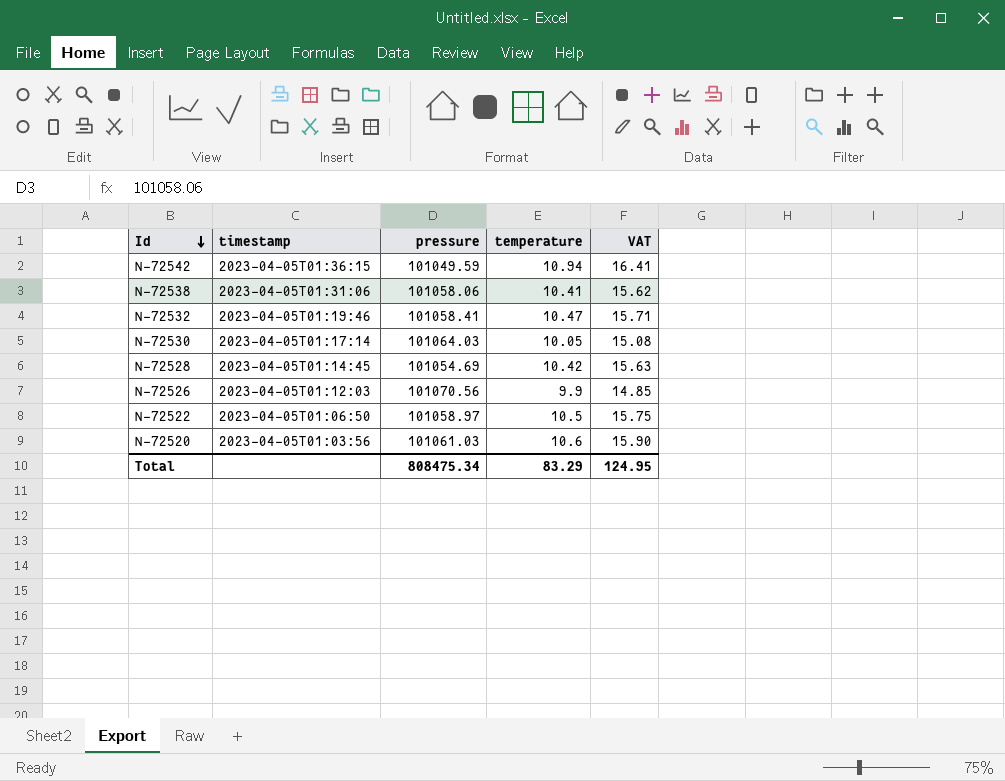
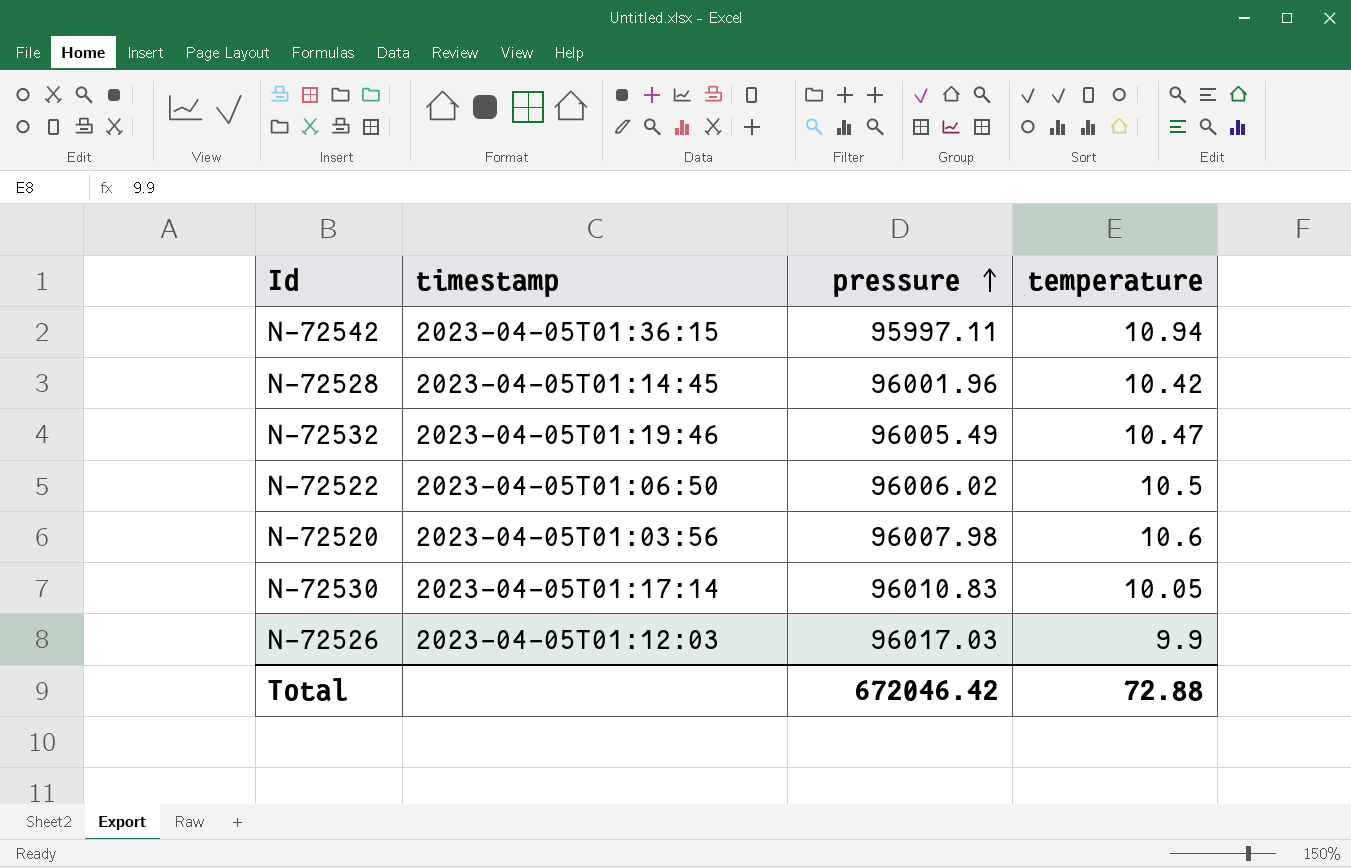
row order: Id descending -> pressure ascending
column VAT | formula: [temperature] * 1.5 -> none
row N-72538: 2023-04-05T01:31:06 | 101058.06 | 10.41 | 15.62 -> none
N-72542 | pressure: 101049.59 -> 95997.11
N-72528 | pressure: 101054.69 -> 96001.96
N-72532 | pressure: 101058.41 -> 96005.49
N-72522 | pressure: 101058.97 -> 96006.02
N-72520 | pressure: 101061.03 -> 96007.98
N-72530 | pressure: 101064.03 -> 96010.83
N-72526 | pressure: 101070.56 -> 96017.03
Total | pressure: 808475.34 -> 672046.42
Total | temperature: 83.29 -> 72.88

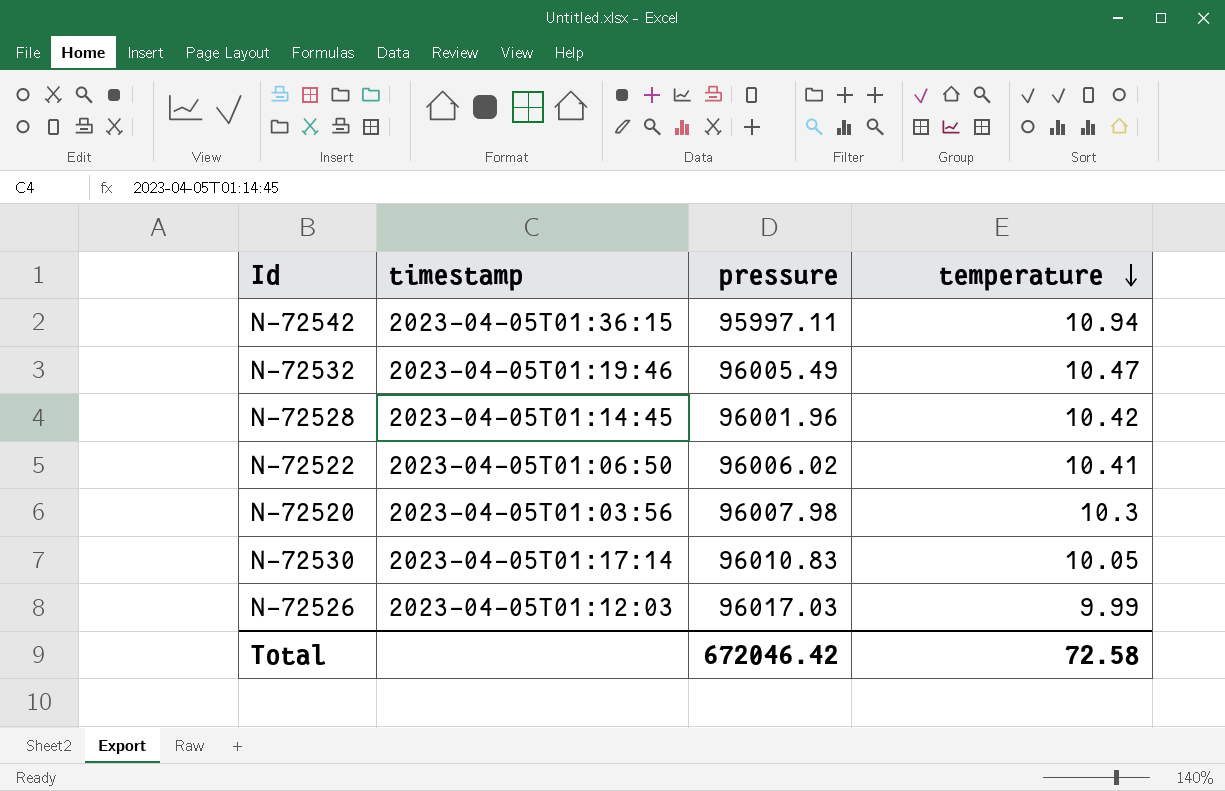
row order: pressure ascending -> temperature descending
N-72522 | temperature: 10.5 -> 10.41
N-72520 | temperature: 10.6 -> 10.3
N-72526 | temperature: 9.9 -> 9.99
Total | temperature: 72.88 -> 72.58

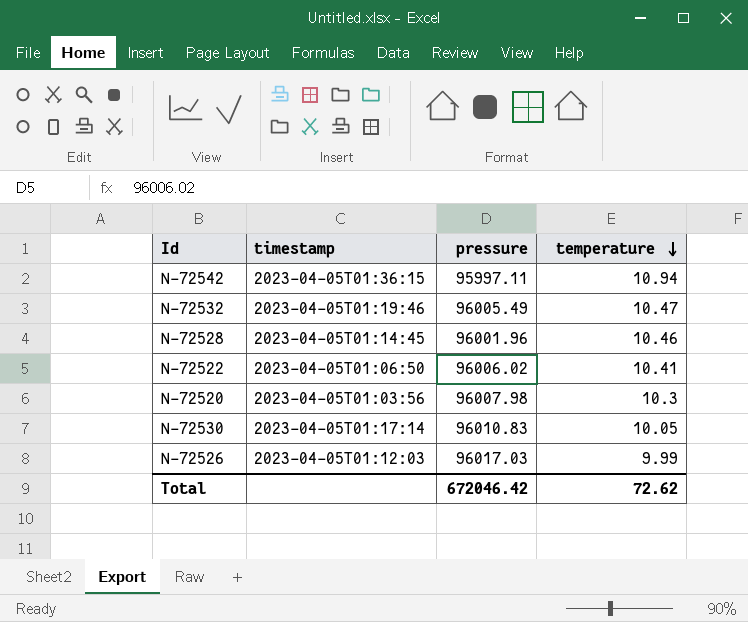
N-72528 | temperature: 10.42 -> 10.46
Total | temperature: 72.58 -> 72.62

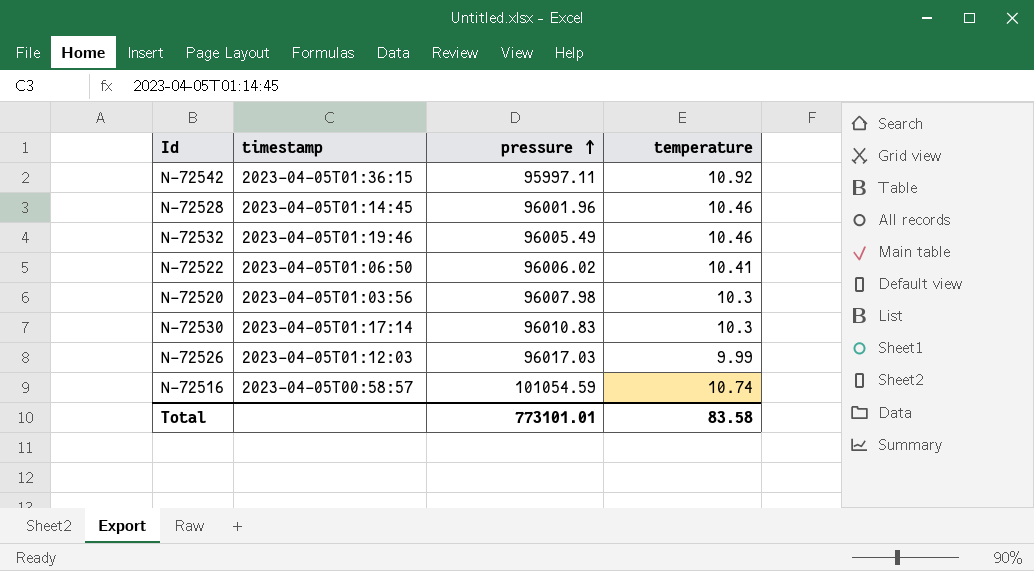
row order: temperature descending -> pressure ascending
N-72542 | temperature: 10.94 -> 10.92
N-72532 | temperature: 10.47 -> 10.46
N-72530 | temperature: 10.05 -> 10.3
row N-72516: none -> 2023-04-05T00:58:57 | 101054.59 | 10.74
Total | pressure: 672046.42 -> 773101.01
Total | temperature: 72.62 -> 83.58

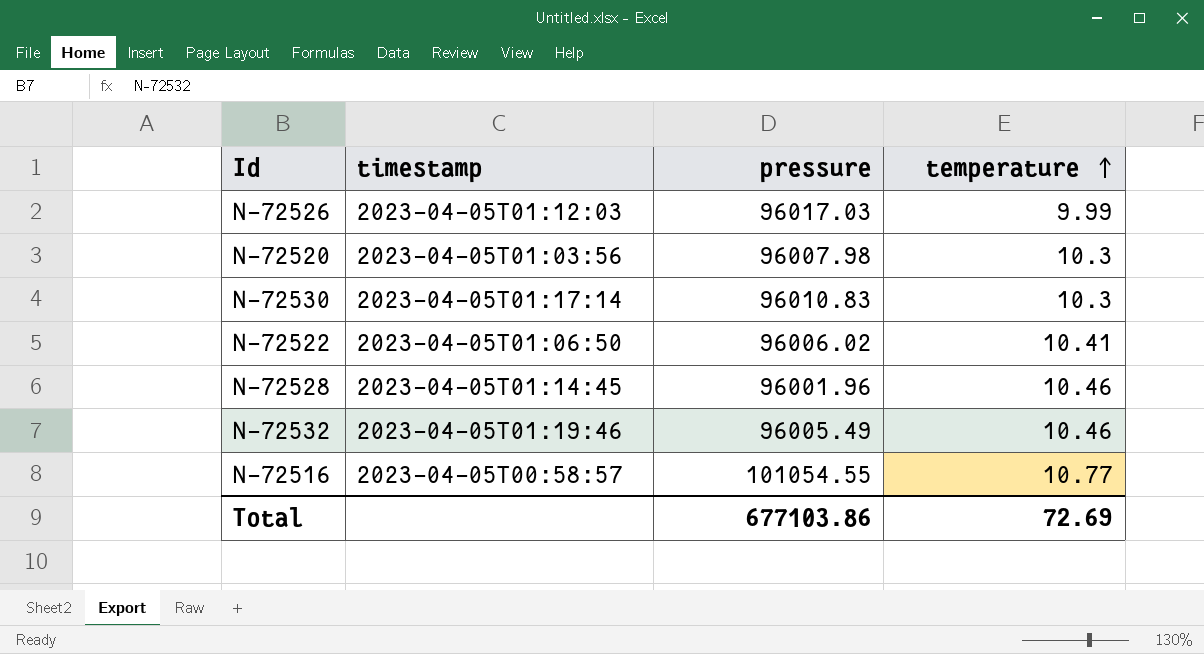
row order: pressure ascending -> temperature ascending
row N-72542: 2023-04-05T01:36:15 | 95997.11 | 10.92 -> none
N-72516 | pressure: 101054.59 -> 101054.55
N-72516 | temperature: 10.74 -> 10.77
Total | pressure: 773101.01 -> 677103.86
Total | temperature: 83.58 -> 72.69

